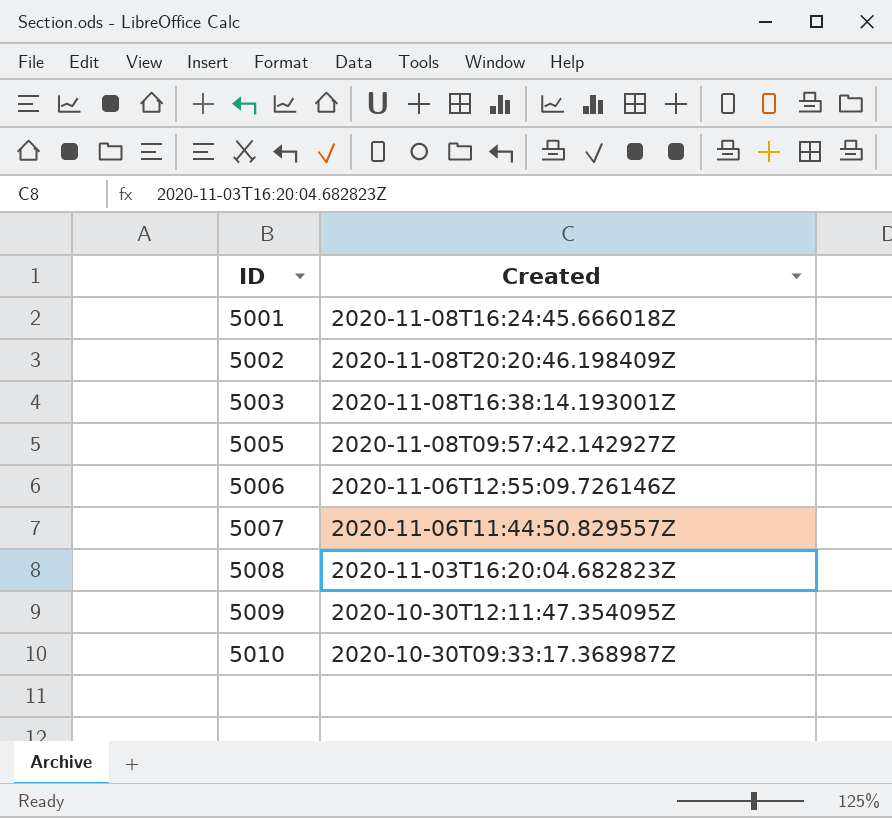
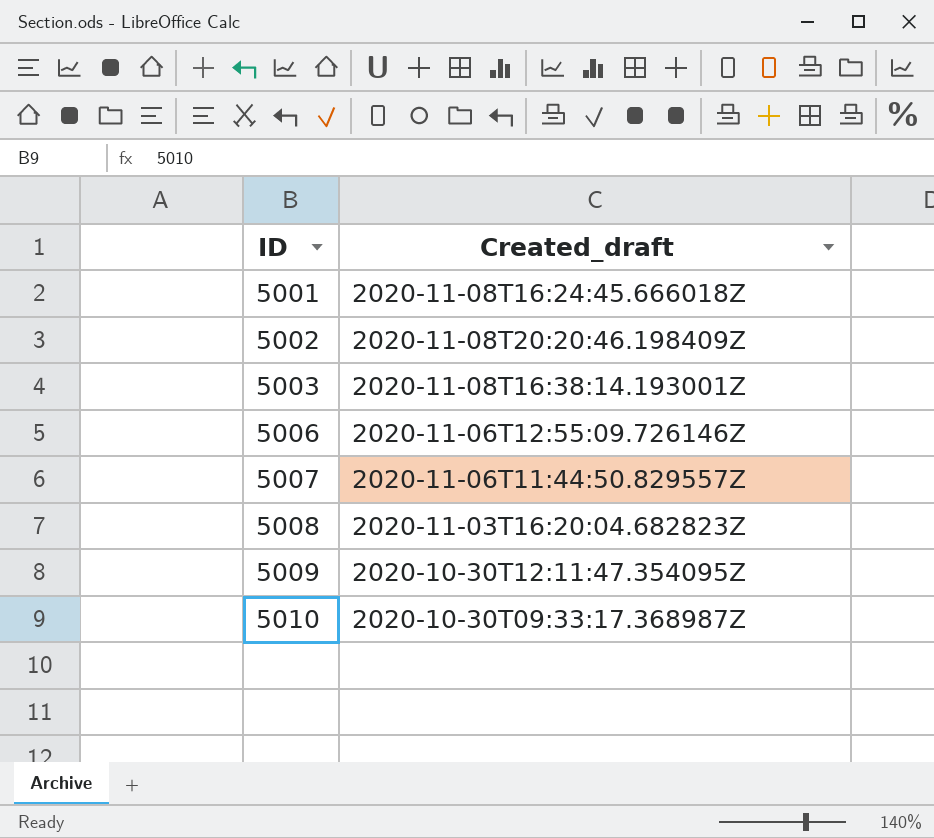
column name: Created -> Created_draft
row 5005: 2020-11-08T09:57:42.142927Z -> none

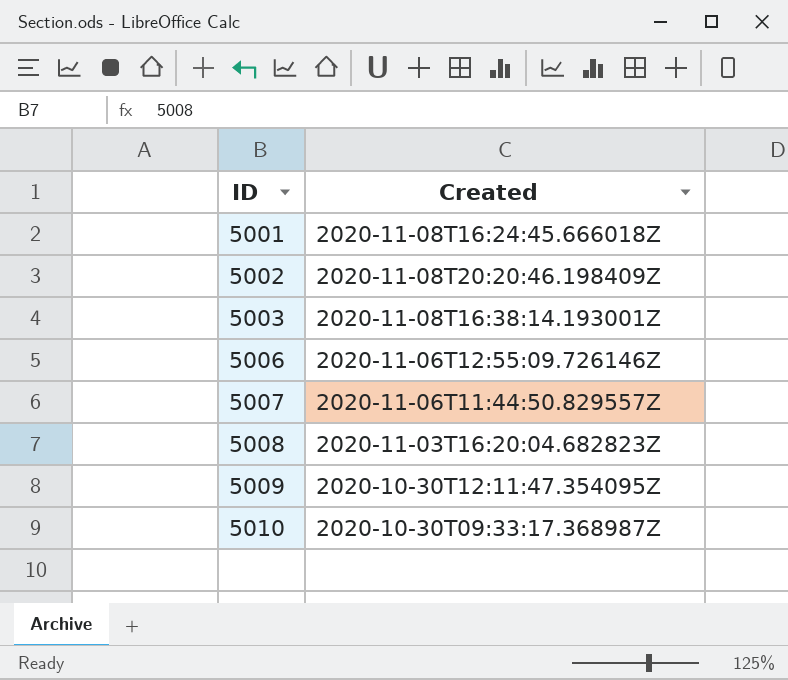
column name: Created_draft -> Created

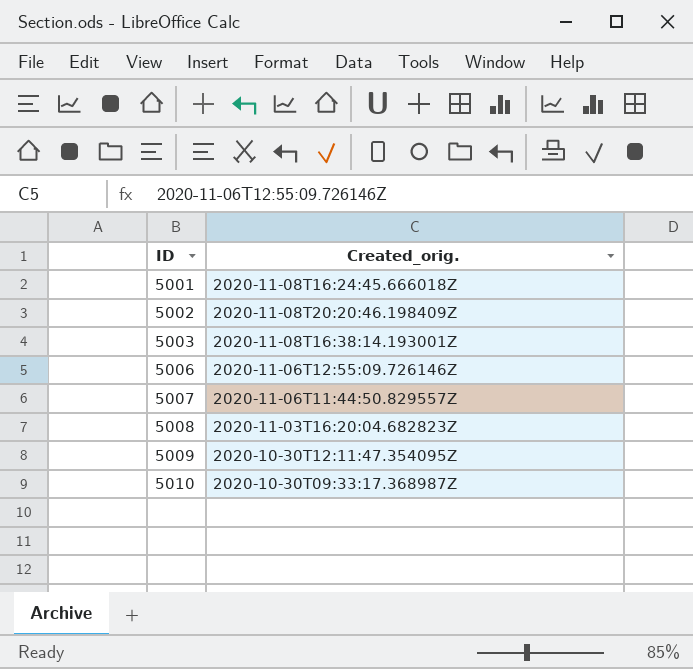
column name: Created -> Created_orig.

